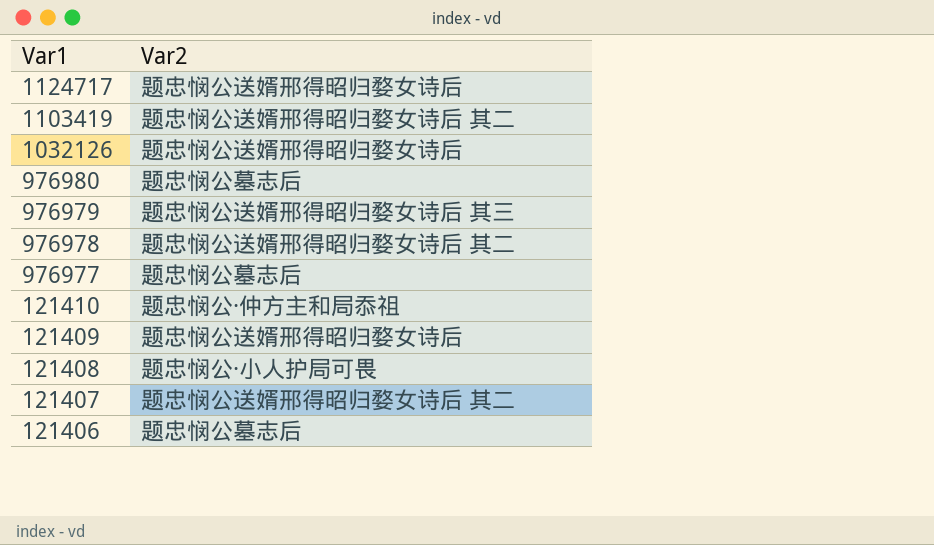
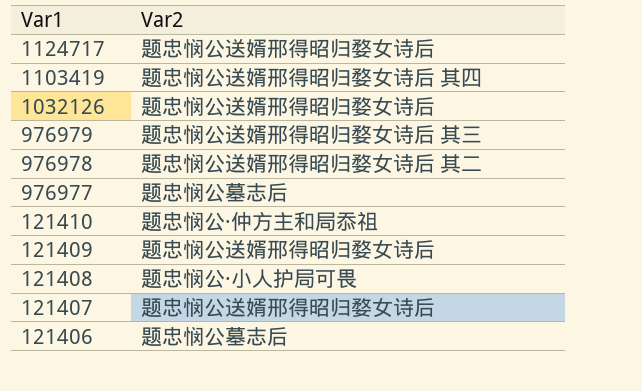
row 976980: 题忠悯公墓志后 -> none
1103419 | Var2: 题忠悯公送婿邢得昭归婺女诗后 其二 -> 题忠悯公送婿邢得昭归婺女诗后 其四
121407 | Var2: 题忠悯公送婿邢得昭归婺女诗后 其二 -> 题忠悯公送婿邢得昭归婺女诗后

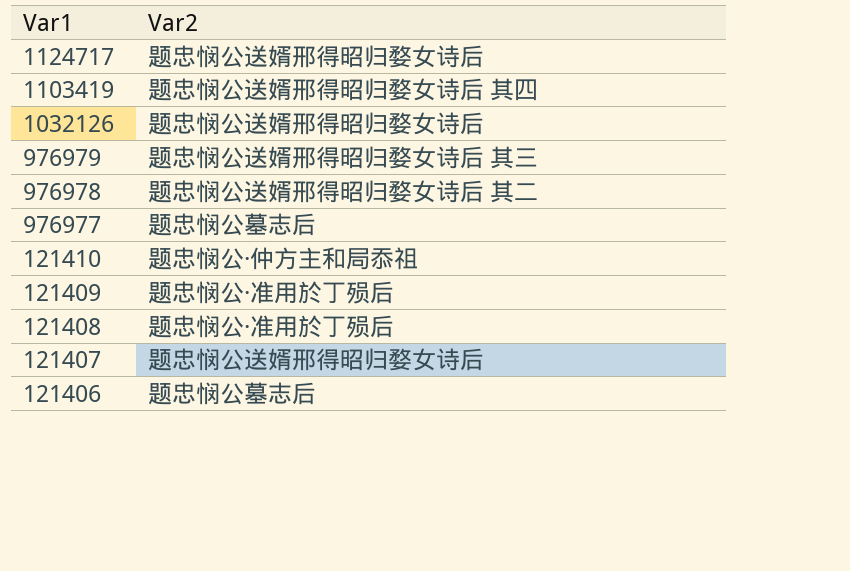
121409 | Var2: 题忠悯公送婿邢得昭归婺女诗后 -> 题忠悯公·准用於丁殒后
121408 | Var2: 题忠悯公·小人护局可畏 -> 题忠悯公·准用於丁殒后

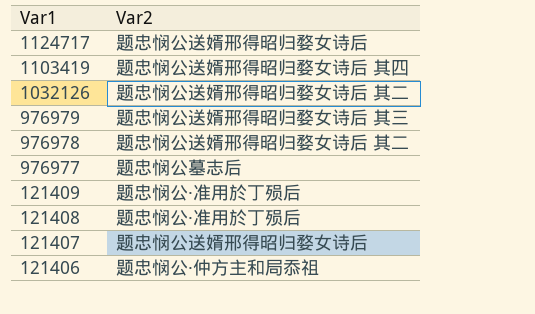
row 121410: 题忠悯公·仲方主和局忝祖 -> none
1032126 | Var2: 题忠悯公送婿邢得昭归婺女诗后 -> 题忠悯公送婿邢得昭归婺女诗后 其二
121406 | Var2: 题忠悯公墓志后 -> 题忠悯公·仲方主和局忝祖

